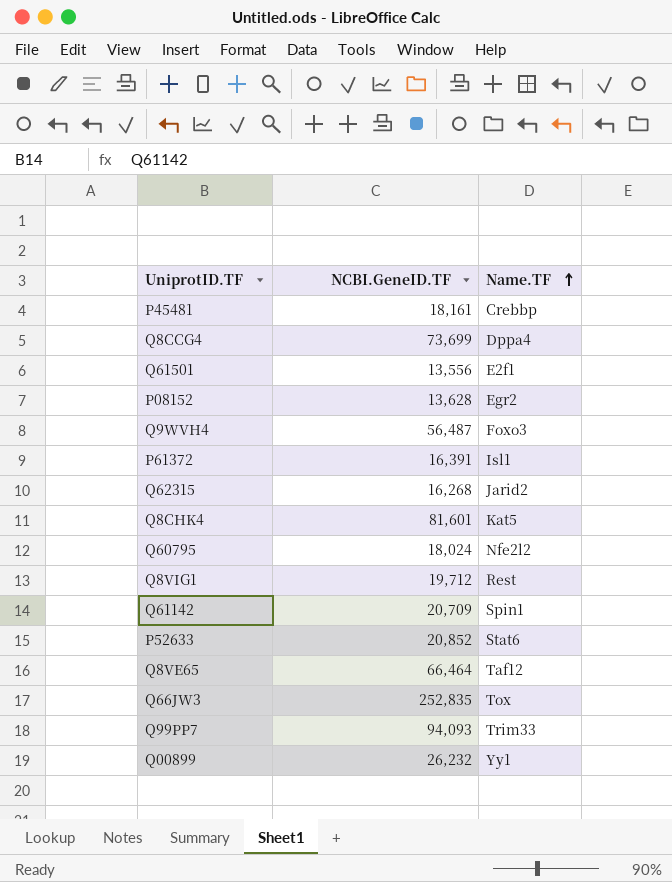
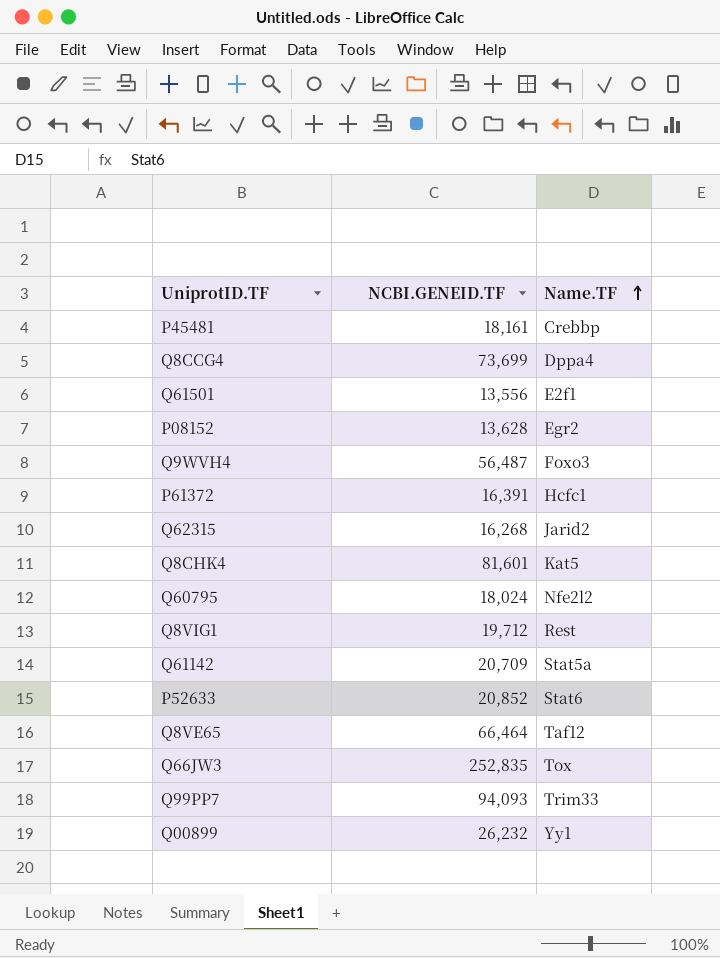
column name: NCBI.GeneID.TF -> NCBI.GENEID.TF
P61372 | Name.TF: Isl1 -> Hcfc1
Q61142 | Name.TF: Spin1 -> Stat5a

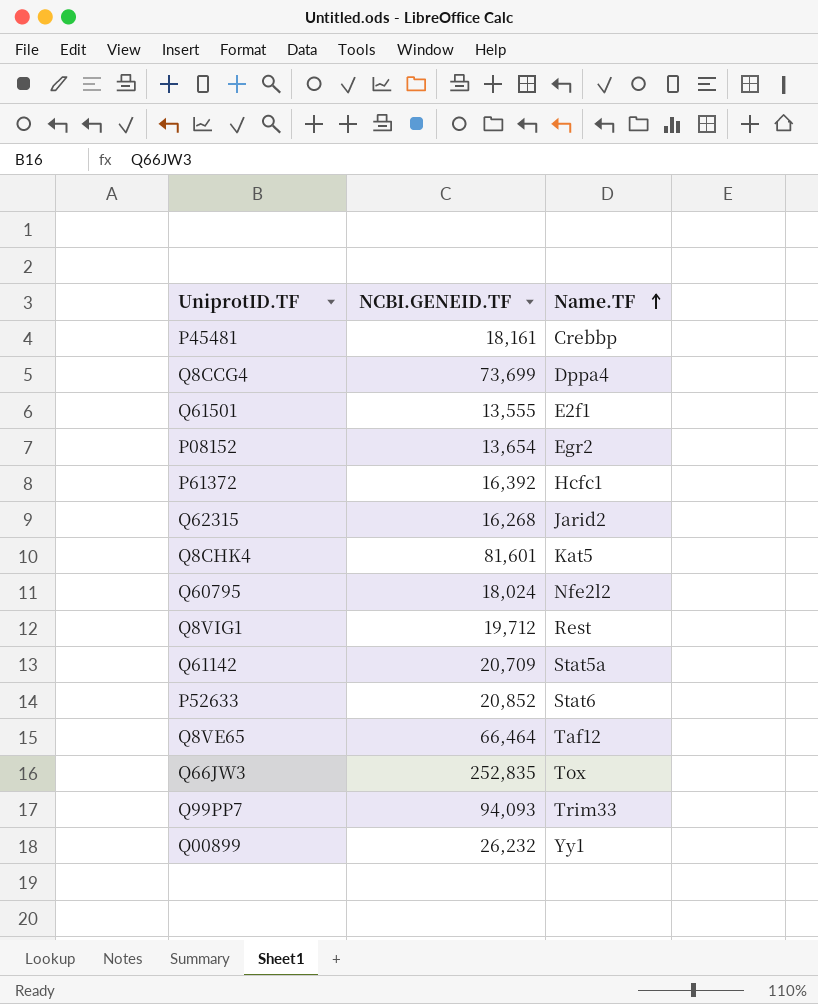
row Q9WVH4: 56,487 | Foxo3 -> none
Q61501 | NCBI.GENEID.TF: 13,556 -> 13,555
P08152 | NCBI.GENEID.TF: 13,628 -> 13,654
P61372 | NCBI.GENEID.TF: 16,391 -> 16,392

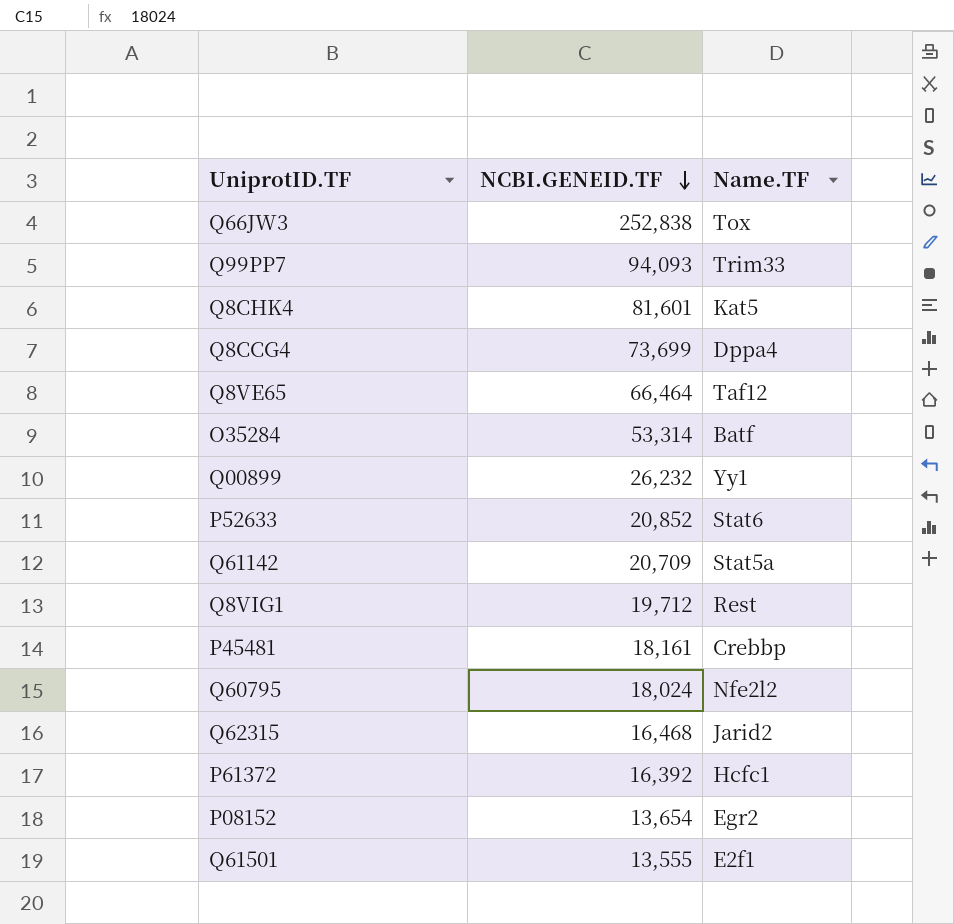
row order: Name.TF ascending -> NCBI.GENEID.TF descending
Q66JW3 | NCBI.GENEID.TF: 252,835 -> 252,838
row O35284: none -> 53,314 | Batf
Q62315 | NCBI.GENEID.TF: 16,268 -> 16,468

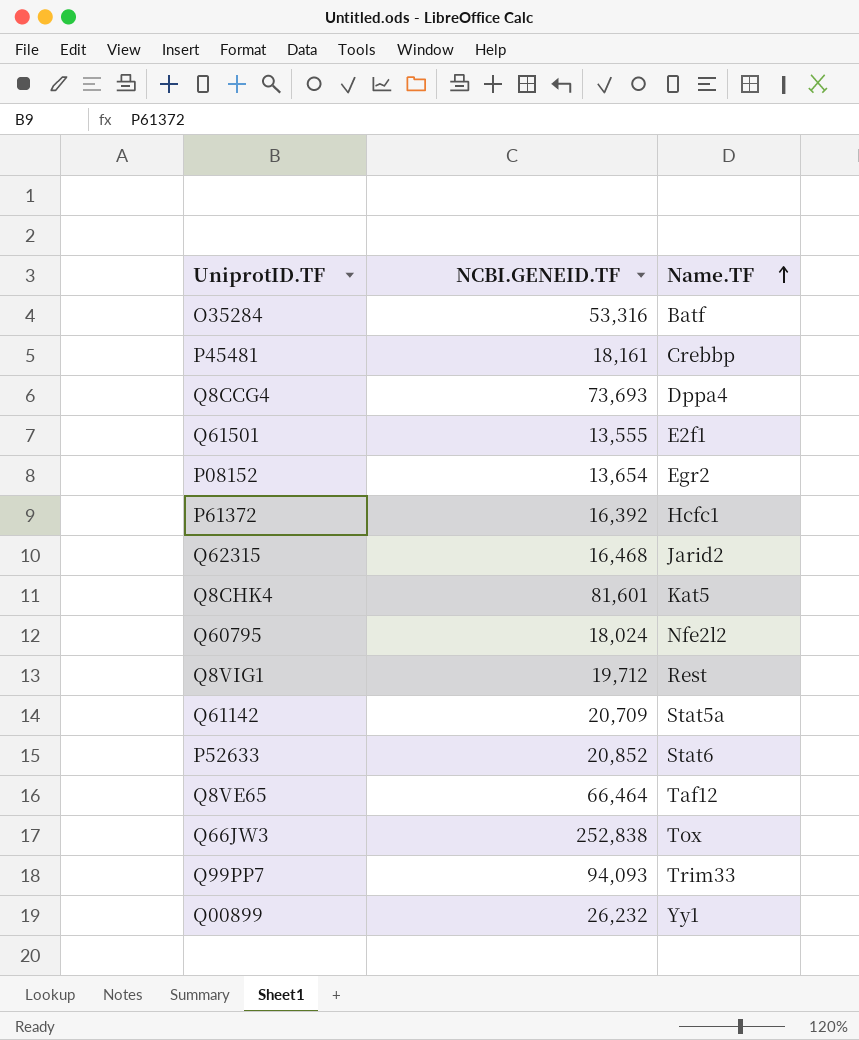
row order: NCBI.GENEID.TF descending -> Name.TF ascending
O35284 | NCBI.GENEID.TF: 53,314 -> 53,316
Q8CCG4 | NCBI.GENEID.TF: 73,699 -> 73,693

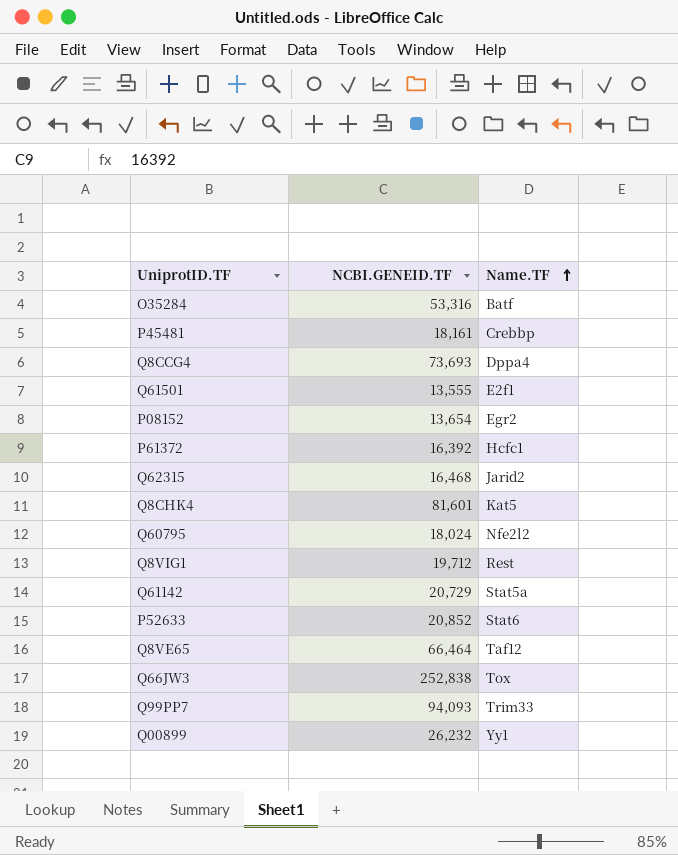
Q61142 | NCBI.GENEID.TF: 20,709 -> 20,729

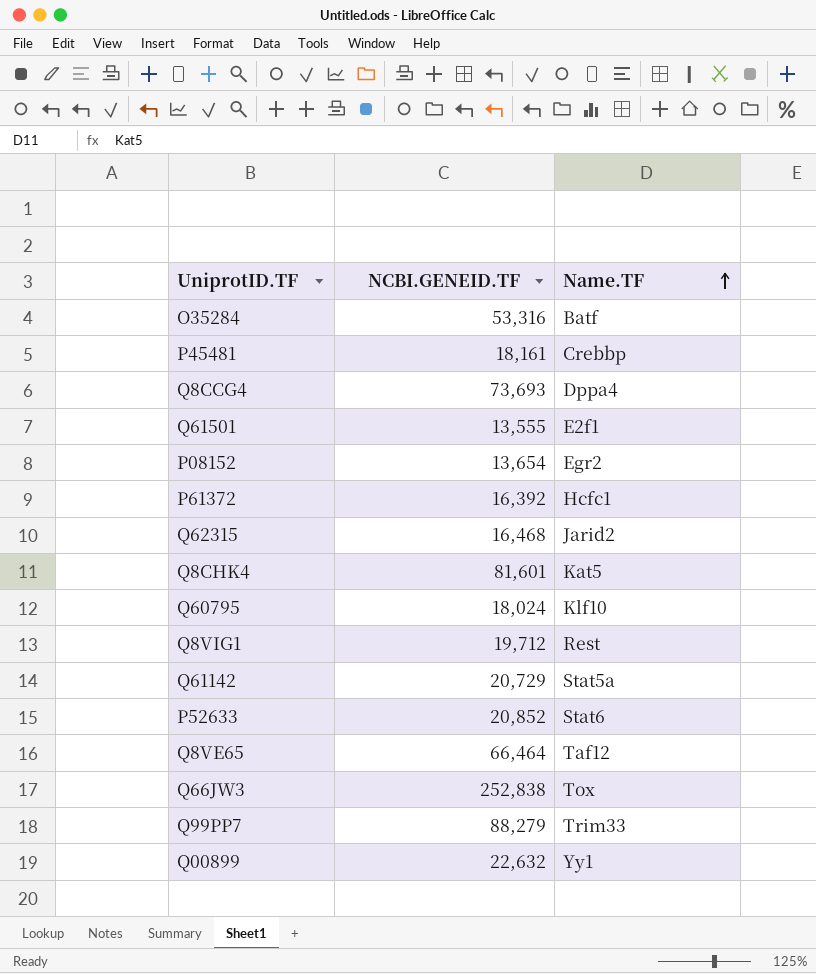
Q60795 | Name.TF: Nfe2l2 -> Klf10
Q99PP7 | NCBI.GENEID.TF: 94,093 -> 88,279
Q00899 | NCBI.GENEID.TF: 26,232 -> 22,632

